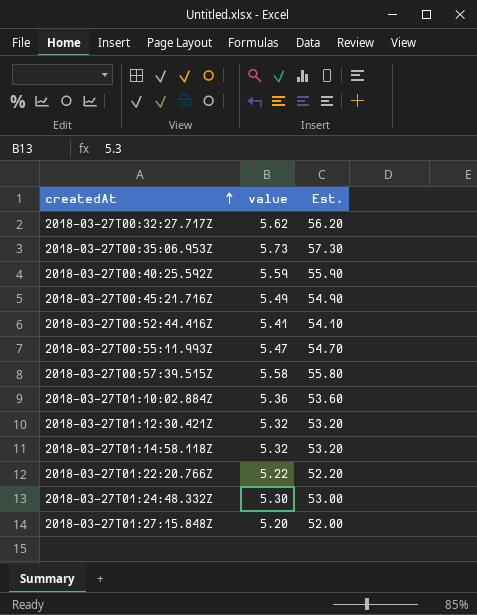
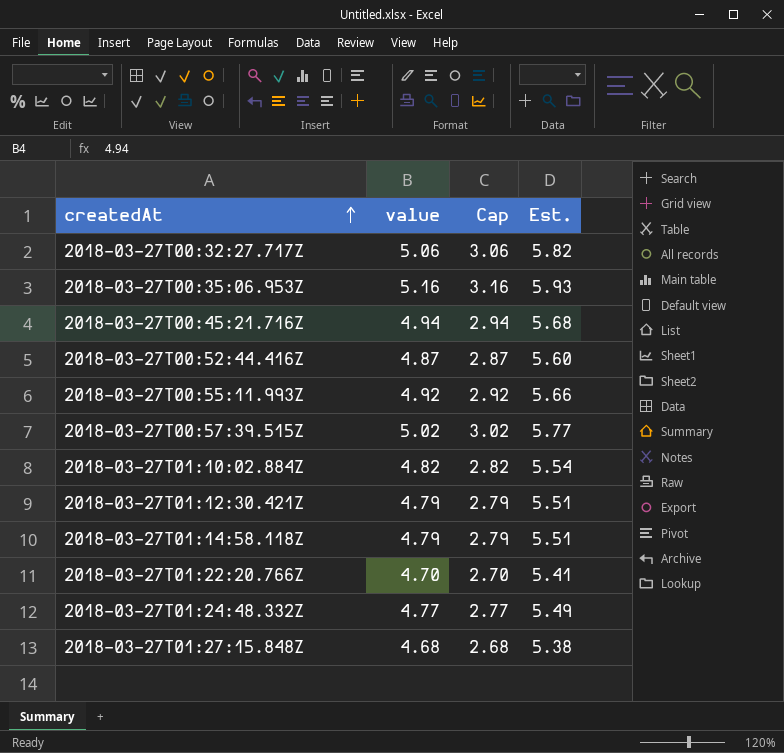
column Cap | formula: none -> [value] - 2
column Est. | formula: [value] * 10 -> [value] * 1.15
row 2018-03-27T00:40:25.592Z: 5.59 | 55.90 -> none
2018-03-27T00:32:27.717Z | value: 5.62 -> 5.06
2018-03-27T00:35:06.953Z | value: 5.73 -> 5.16
2018-03-27T00:45:21.716Z | value: 5.49 -> 4.94
2018-03-27T00:52:44.416Z | value: 5.41 -> 4.87
2018-03-27T00:55:11.993Z | value: 5.47 -> 4.92
2018-03-27T00:57:39.515Z | value: 5.58 -> 5.02
2018-03-27T01:10:02.884Z | value: 5.36 -> 4.82
2018-03-27T01:12:30.421Z | value: 5.32 -> 4.79
2018-03-27T01:14:58.118Z | value: 5.32 -> 4.79
2018-03-27T01:22:20.766Z | value: 5.22 -> 4.70
2018-03-27T01:24:48.332Z | value: 5.30 -> 4.77
2018-03-27T01:27:15.848Z | value: 5.20 -> 4.68

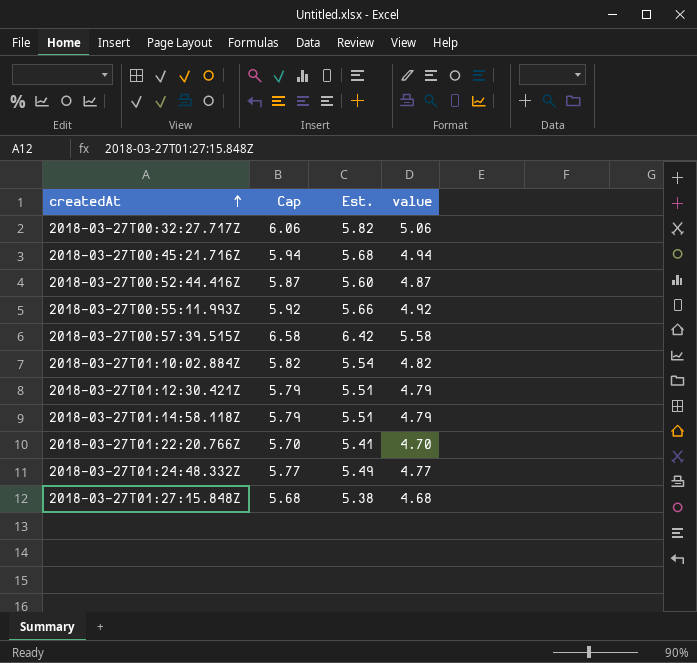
column Cap | formula: [value] - 2 -> [value] + 1
column value | position: 2 -> 4
row 2018-03-27T00:35:06.953Z: 5.16 | 3.16 | 5.93 -> none
2018-03-27T00:57:39.515Z | Est.: 5.77 -> 6.42
2018-03-27T00:57:39.515Z | value: 5.02 -> 5.58

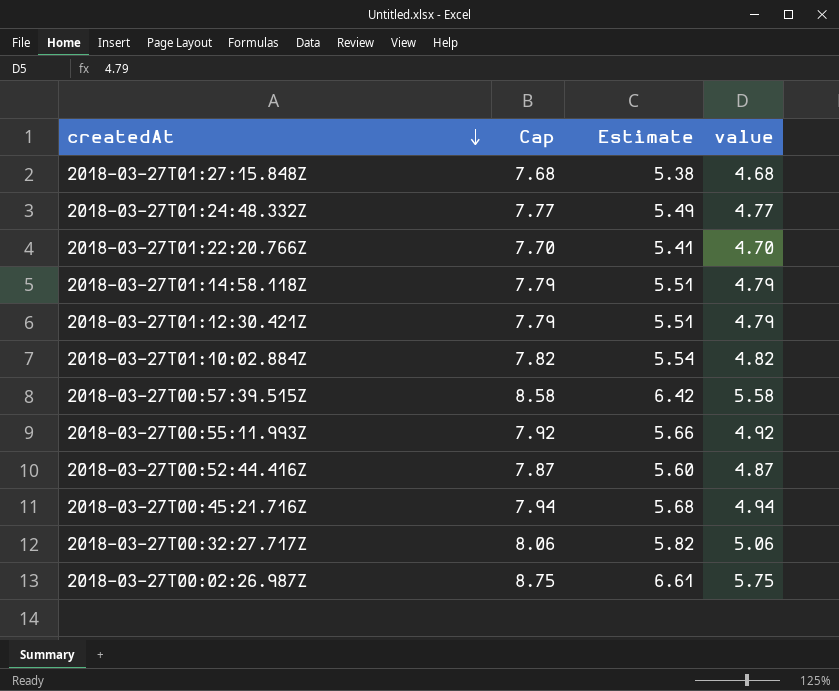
row order: createdAt ascending -> createdAt descending
column Cap | formula: [value] + 1 -> [value] + 3
column name: Est. -> Estimate
row 2018-03-27T00:02:26.987Z: none -> 8.75 | 6.61 | 5.75

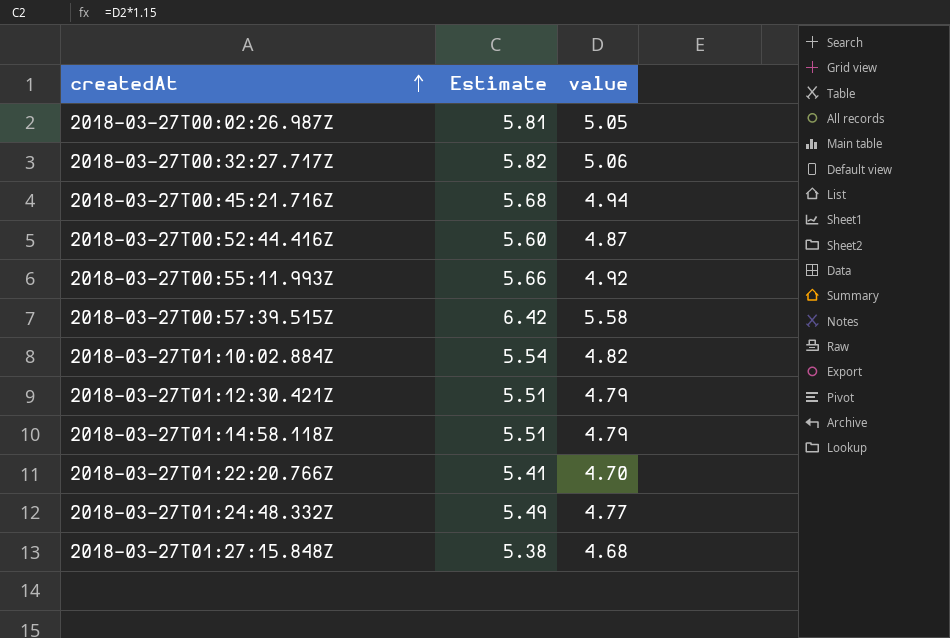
row order: createdAt descending -> createdAt ascending
column Cap | formula: [value] + 3 -> none
2018-03-27T00:02:26.987Z | Estimate: 6.61 -> 5.81
2018-03-27T00:02:26.987Z | value: 5.75 -> 5.05

